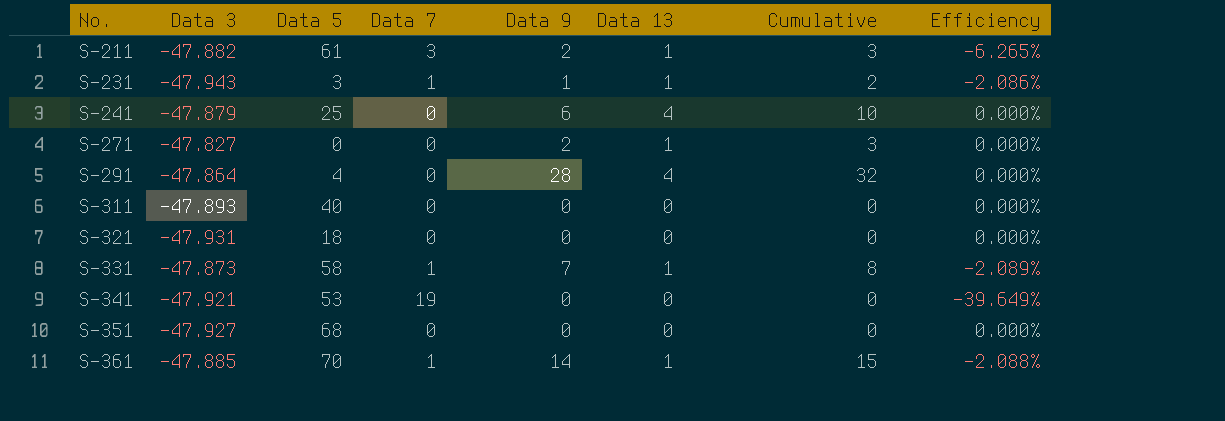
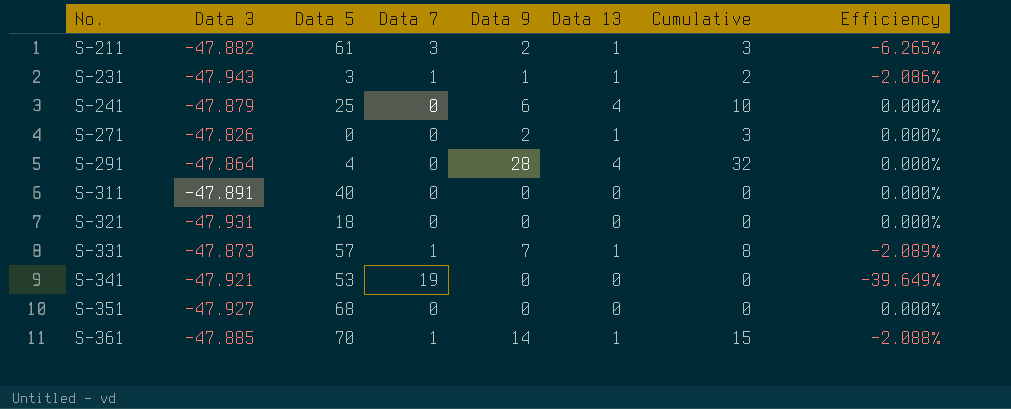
S-271 | Data 3: -47.827 -> -47.826
S-311 | Data 3: -47.893 -> -47.891
S-331 | Data 5: 58 -> 57

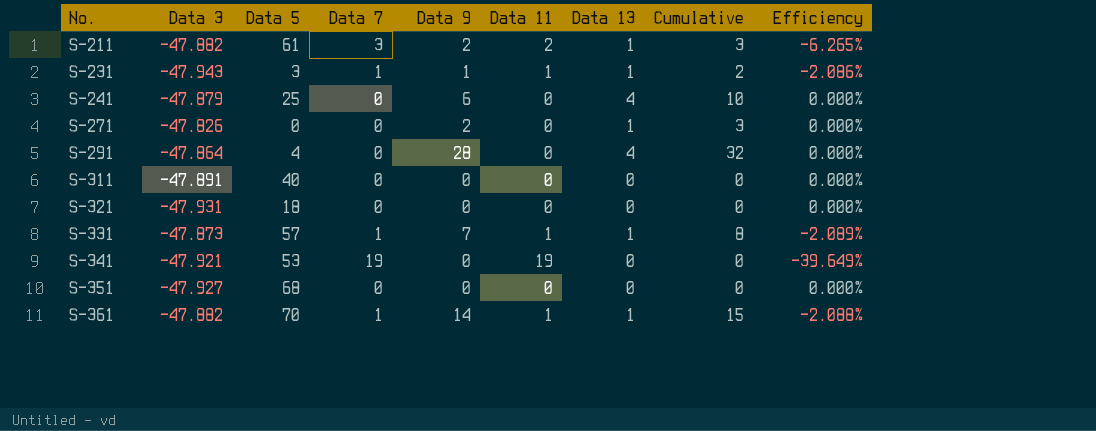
column Data 11 | position: none -> 6
S-361 | Data 3: -47.885 -> -47.882

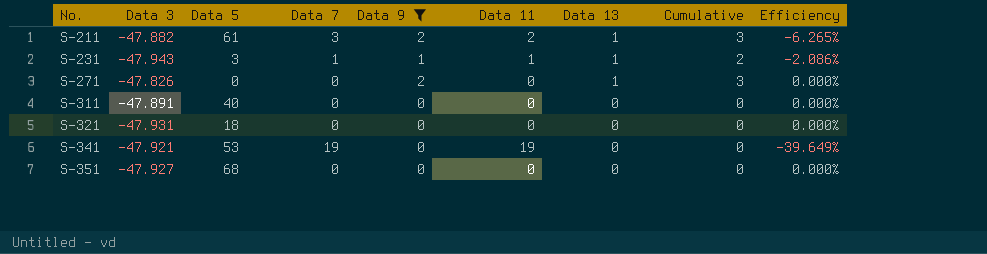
filter: none -> Data 9 <= 2

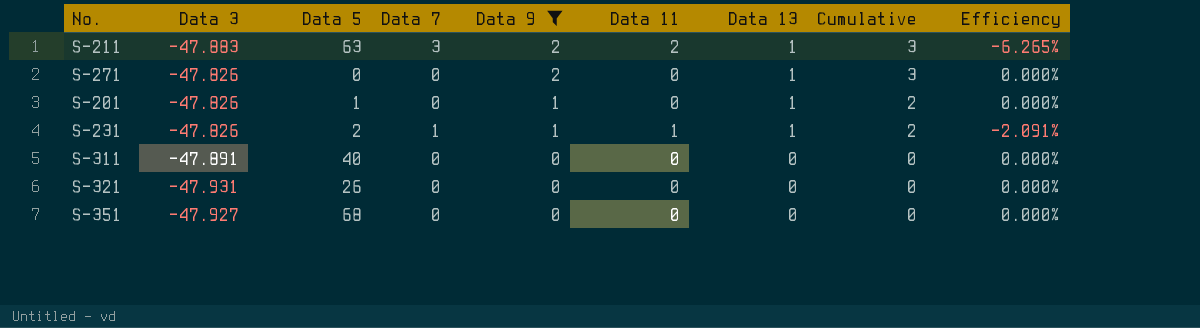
row order: No. ascending -> Data 9 descending
row S-341: -47.921 | 53 | 19 | 0 | 19 | 0 | 0 | -39.649% -> none
S-211 | Data 3: -47.882 -> -47.883
S-211 | Data 5: 61 -> 63
row S-201: none -> -47.826 | 1 | 0 | 1 | 0 | 1 | 2 | 0.000%
S-231 | Data 3: -47.943 -> -47.826
S-231 | Data 5: 3 -> 2
S-231 | Efficiency: -2.086% -> -2.091%
S-321 | Data 5: 18 -> 26

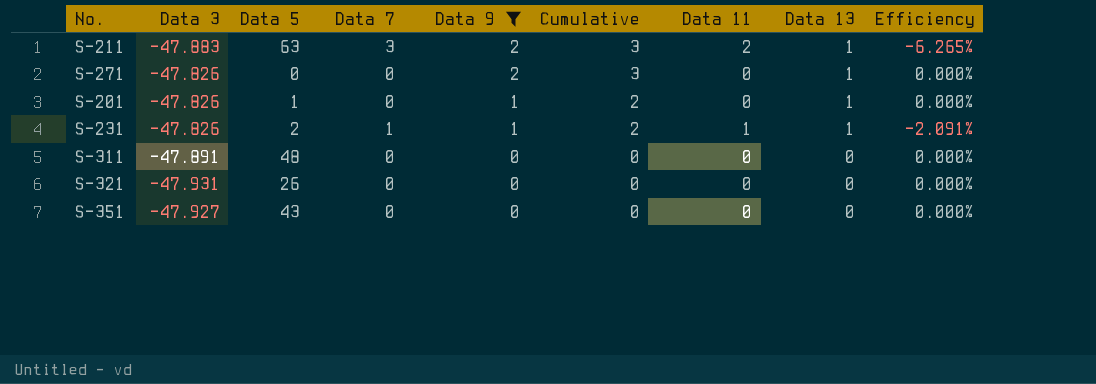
column Cumulative | position: 8 -> 6
S-311 | Data 5: 40 -> 48
S-351 | Data 5: 68 -> 43

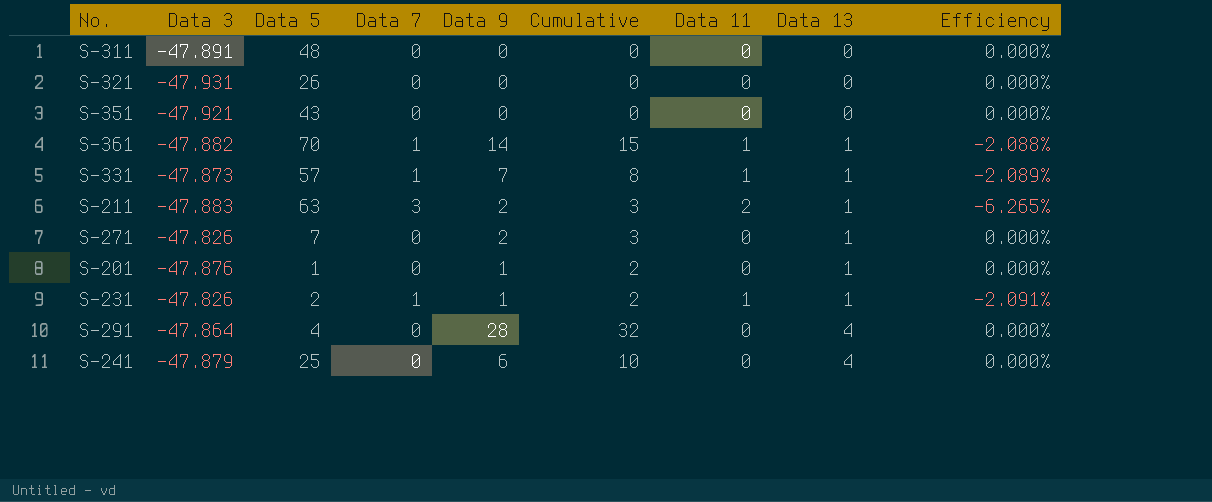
filter: Data 9 <= 2 -> none
row order: Data 9 descending -> Data 13 ascending
S-351 | Data 3: -47.927 -> -47.921
S-271 | Data 5: 0 -> 7
S-201 | Data 3: -47.826 -> -47.876

